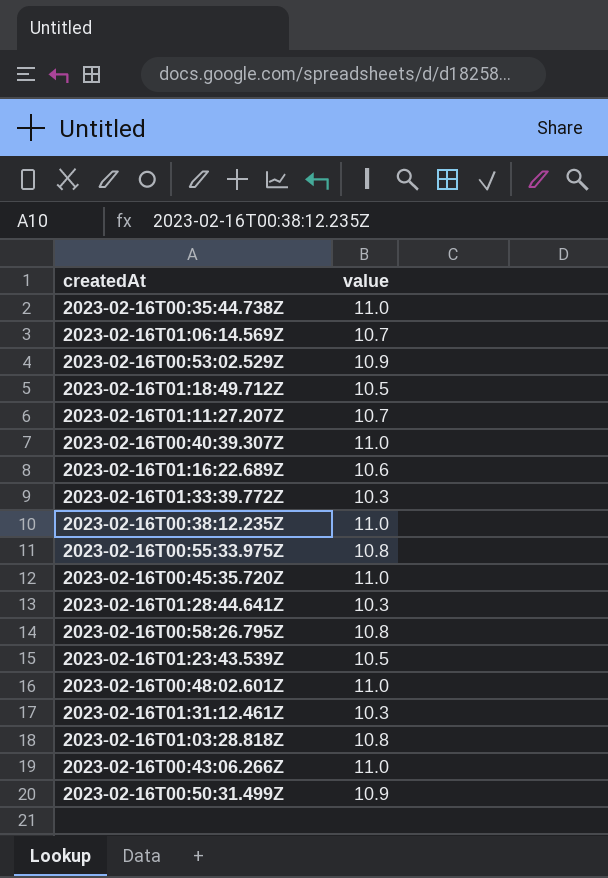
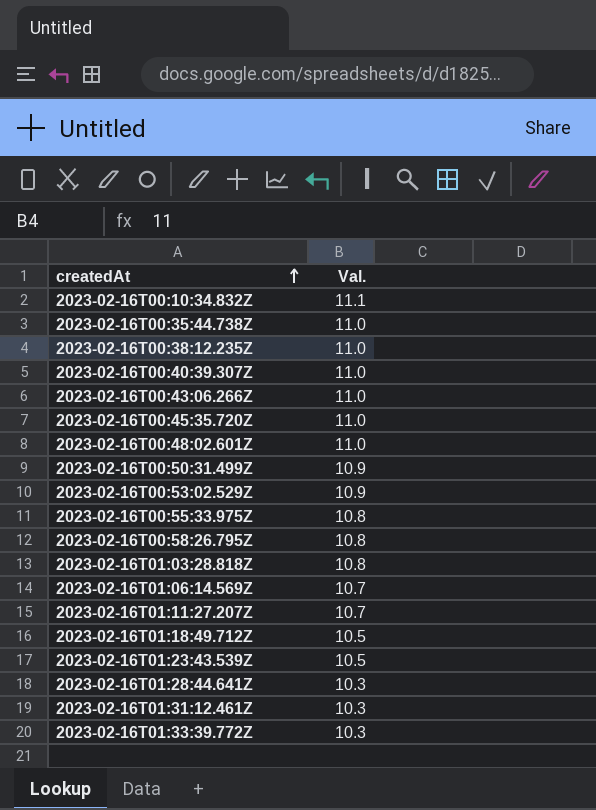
row order: none -> createdAt ascending
column name: value -> Val.
row 2023-02-16T01:16:22.689Z: 10.6 -> none
row 2023-02-16T00:10:34.832Z: none -> 11.1

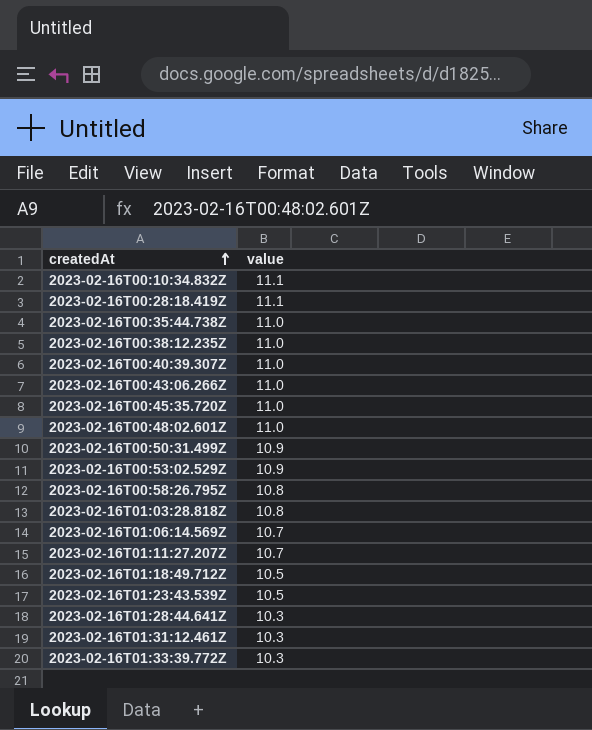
column name: Val. -> value
row 2023-02-16T00:55:33.975Z: 10.8 -> none
row 2023-02-16T00:28:18.419Z: none -> 11.1

